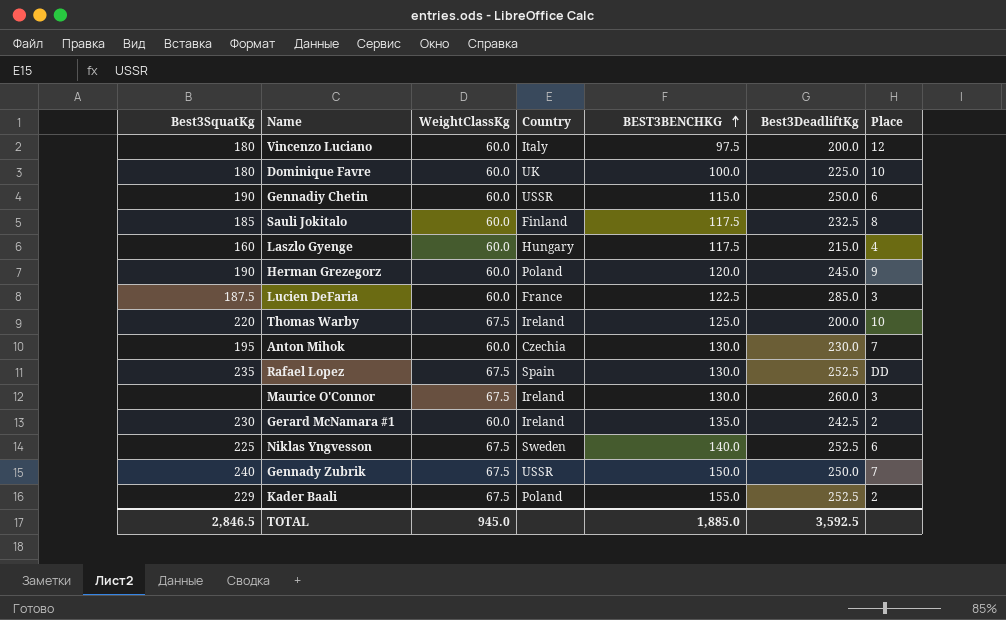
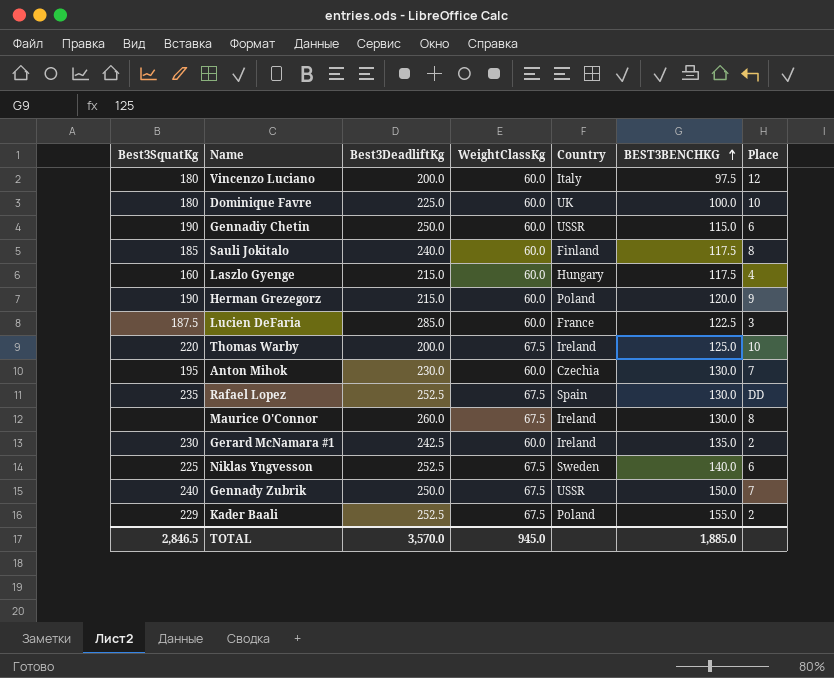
column Best3DeadliftKg | position: 6 -> 3
Sauli Jokitalo | Best3DeadliftKg: 232.5 -> 240.0
Herman Grezegorz | Best3DeadliftKg: 245.0 -> 215.0
Maurice O'Connor | Place: 3 -> 8
TOTAL | Best3DeadliftKg: 3,592.5 -> 3,570.0

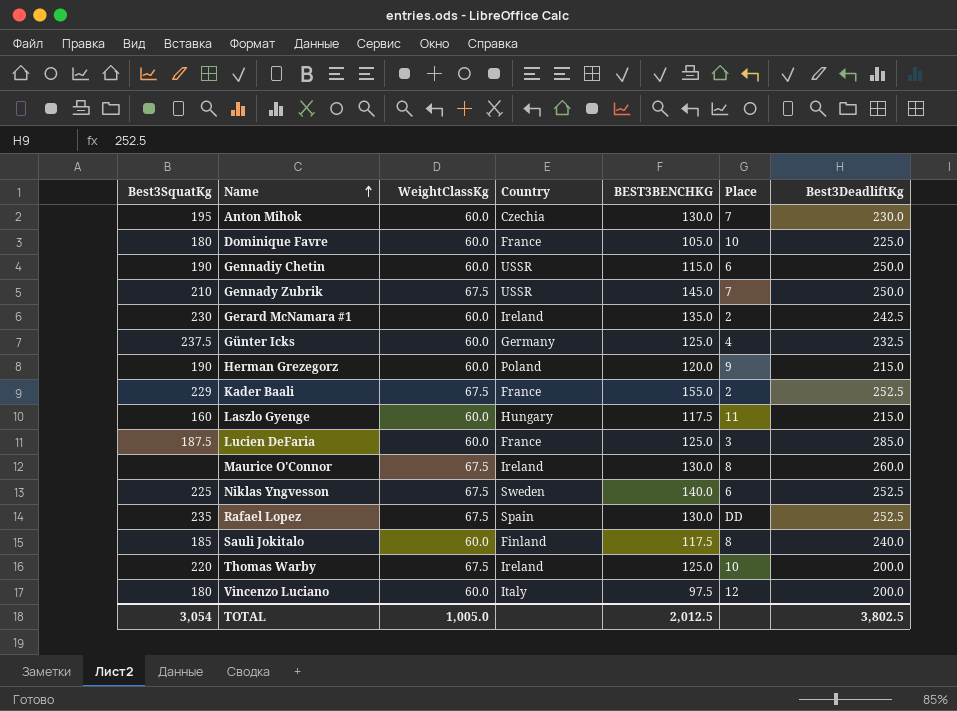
row order: BEST3BENCHKG ascending -> Name ascending
column Best3DeadliftKg | position: 3 -> 7
Dominique Favre | Country: UK -> France
Dominique Favre | BEST3BENCHKG: 100.0 -> 105.0
Gennady Zubrik | Best3SquatKg: 240 -> 210
Gennady Zubrik | BEST3BENCHKG: 150.0 -> 145.0
row Günter Icks: none -> 237.5 | 60.0 | Germany | 125.0 | 4 | 232.5
Kader Baali | Country: Poland -> France
Laszlo Gyenge | Place: 4 -> 11
Lucien DeFaria | BEST3BENCHKG: 122.5 -> 125.0
TOTAL | Best3SquatKg: 2,846.5 -> 3,054
TOTAL | WeightClassKg: 945.0 -> 1,005.0
TOTAL | BEST3BENCHKG: 1,885.0 -> 2,012.5
TOTAL | Best3DeadliftKg: 3,570.0 -> 3,802.5

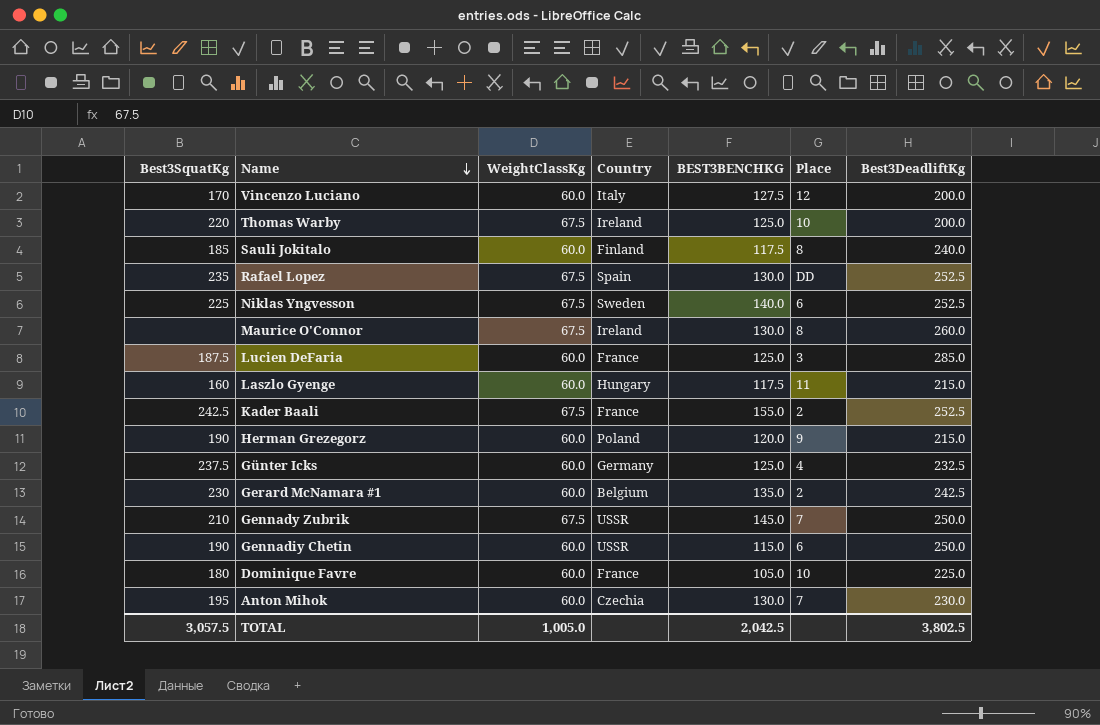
row order: Name ascending -> Name descending
Vincenzo Luciano | Best3SquatKg: 180 -> 170
Vincenzo Luciano | BEST3BENCHKG: 97.5 -> 127.5
Kader Baali | Best3SquatKg: 229 -> 242.5
Gerard McNamara #1 | Country: Ireland -> Belgium
TOTAL | Best3SquatKg: 3,054 -> 3,057.5
TOTAL | BEST3BENCHKG: 2,012.5 -> 2,042.5

